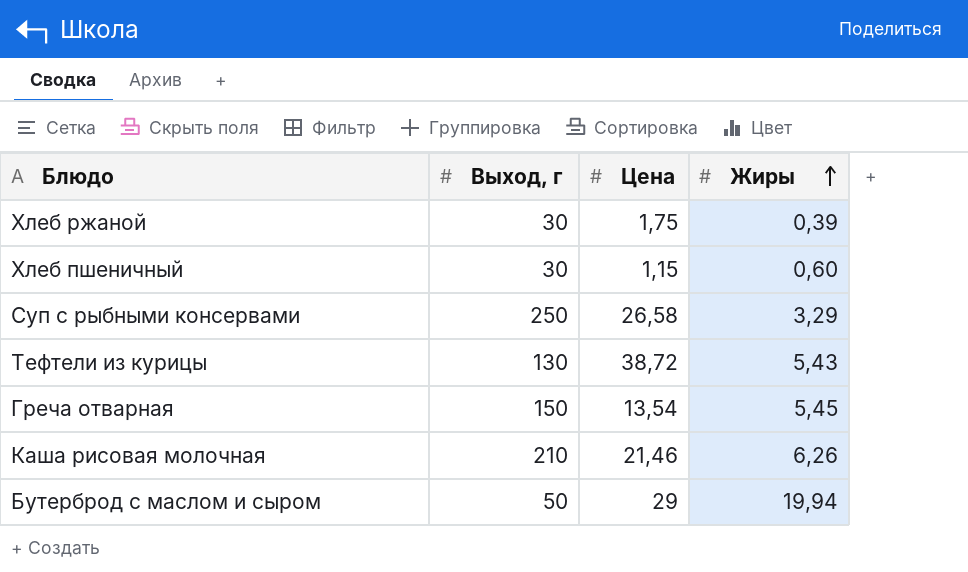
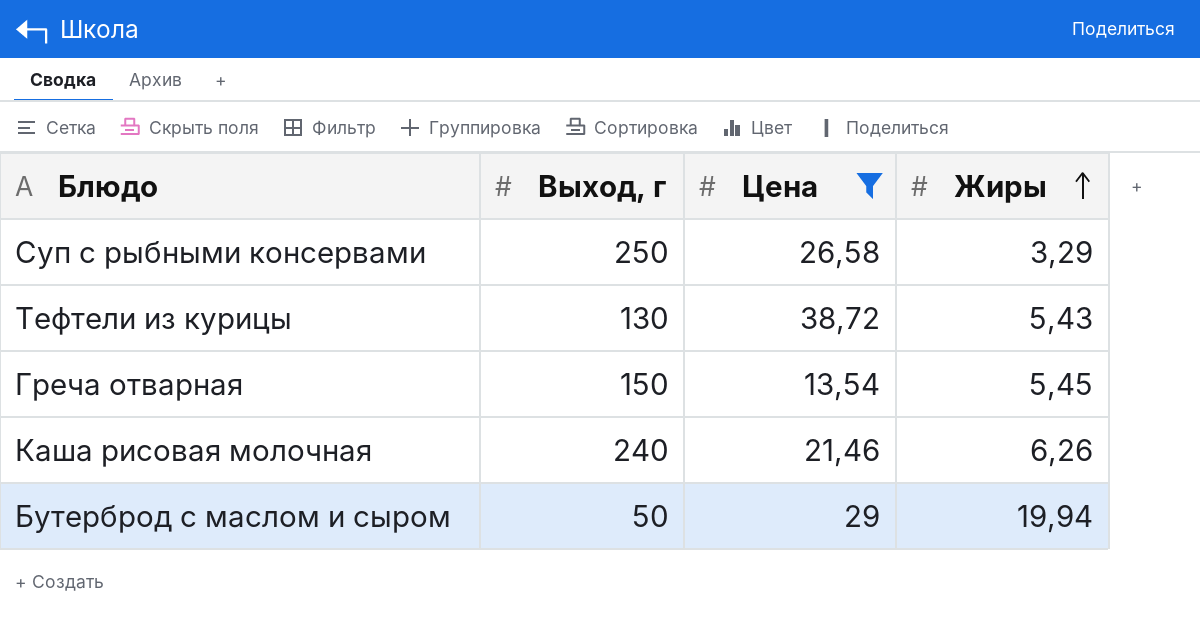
filter: none -> Цена >= 13,54
Каша рисовая молочная | Выход, г: 210 -> 240

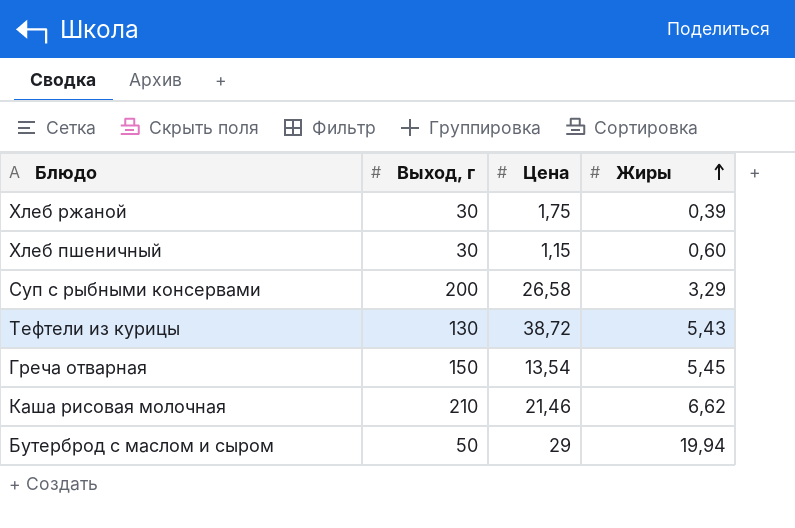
filter: Цена >= 13,54 -> none
Суп с рыбными консервами | Выход, г: 250 -> 200
Каша рисовая молочная | Выход, г: 240 -> 210
Каша рисовая молочная | Жиры: 6,26 -> 6,62

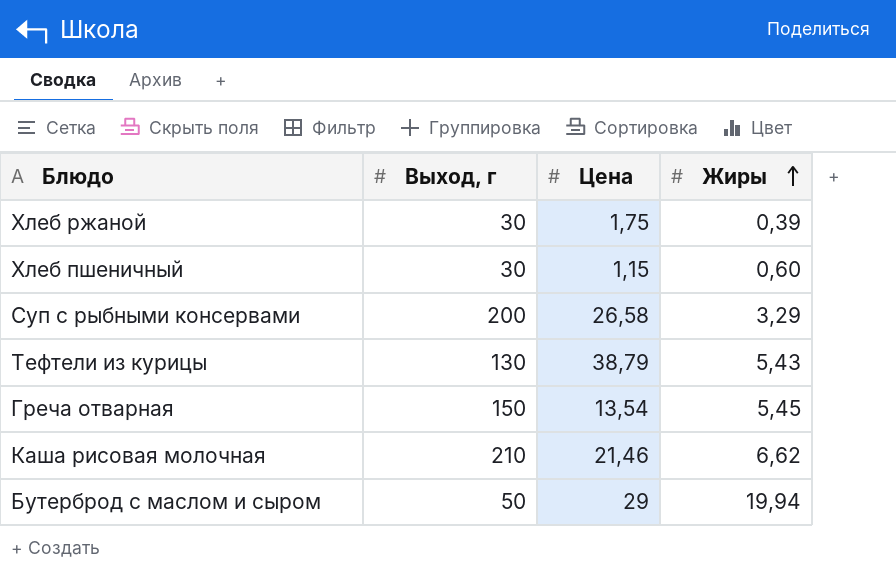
Тефтели из курицы | Цена: 38,72 -> 38,79

